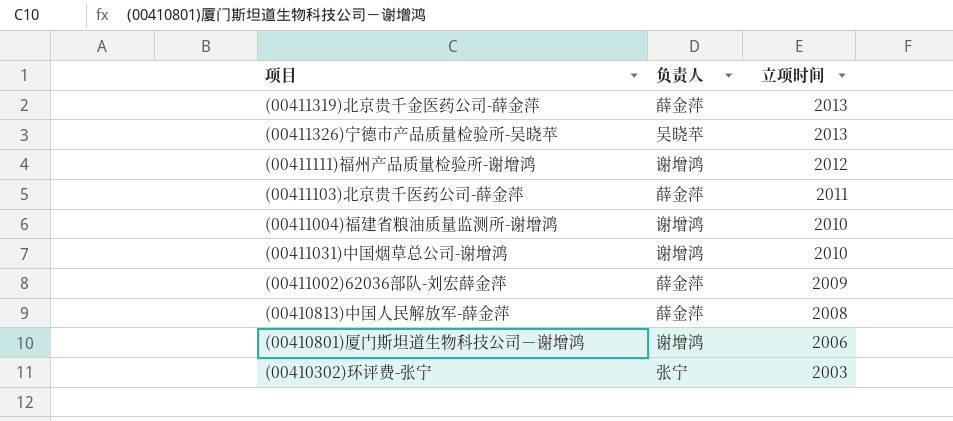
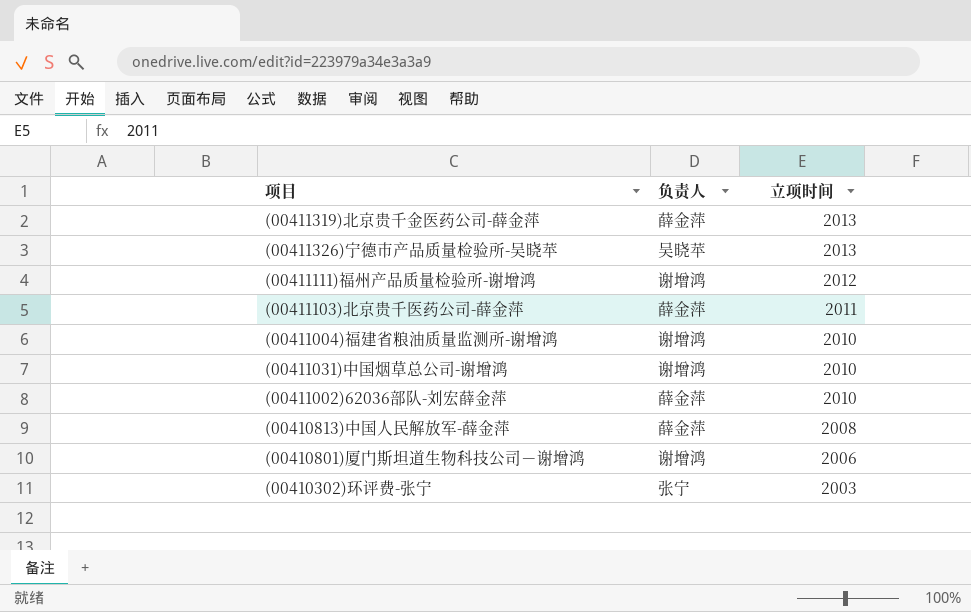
(00411002)62036部队-刘宏薛金萍 | 立项时间: 2009 -> 2010

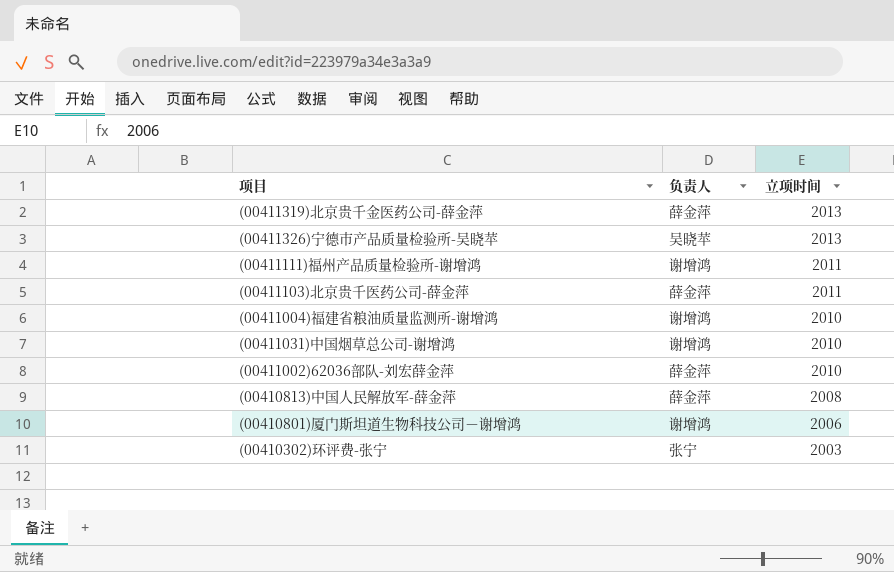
(00411111)福州产品质量检验所-谢增鸿 | 立项时间: 2012 -> 2011

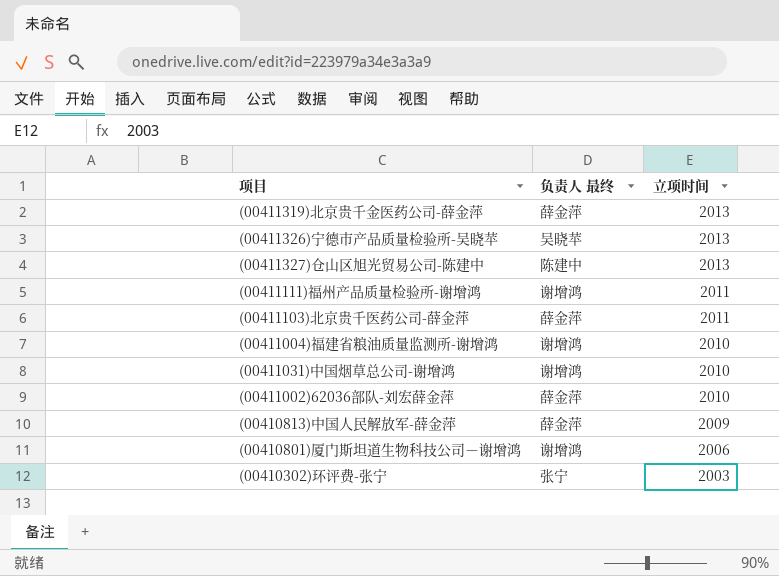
column name: 负责人 -> 负责人 最终
row (00411327)仓山区旭光贸易公司-陈建中: none -> 陈建中 | 2013
(00410813)中国人民解放军-薛金萍 | 立项时间: 2008 -> 2009

